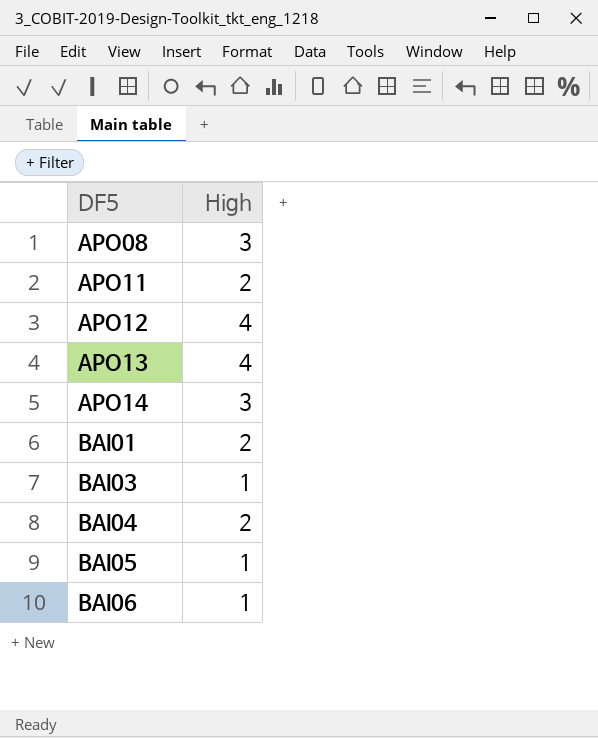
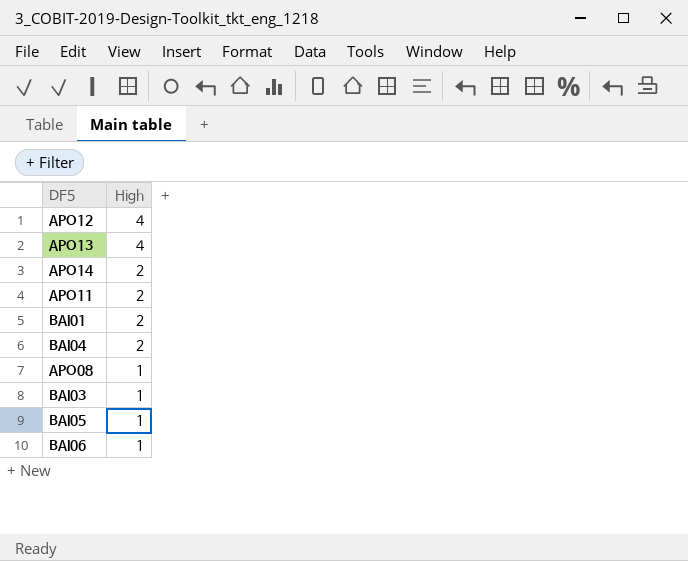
row order: DF5 ascending -> High descending
APO14 | High: 3 -> 2
APO08 | High: 3 -> 1

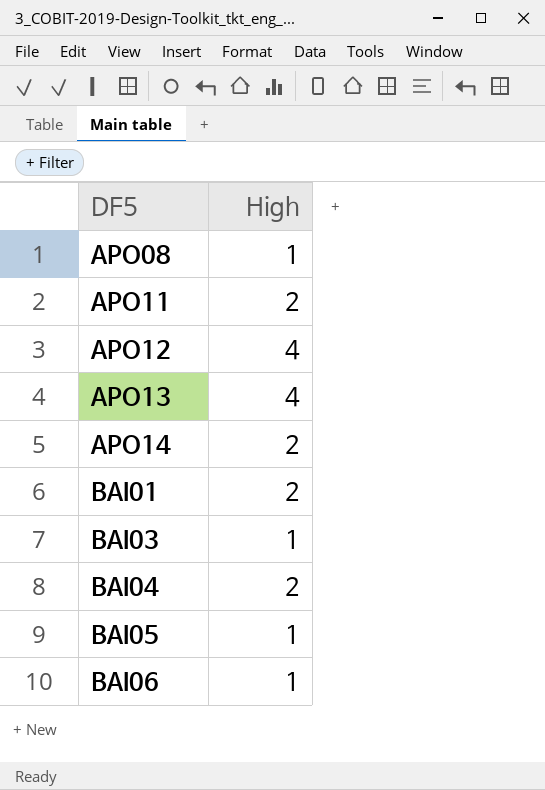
row order: High descending -> DF5 ascending

